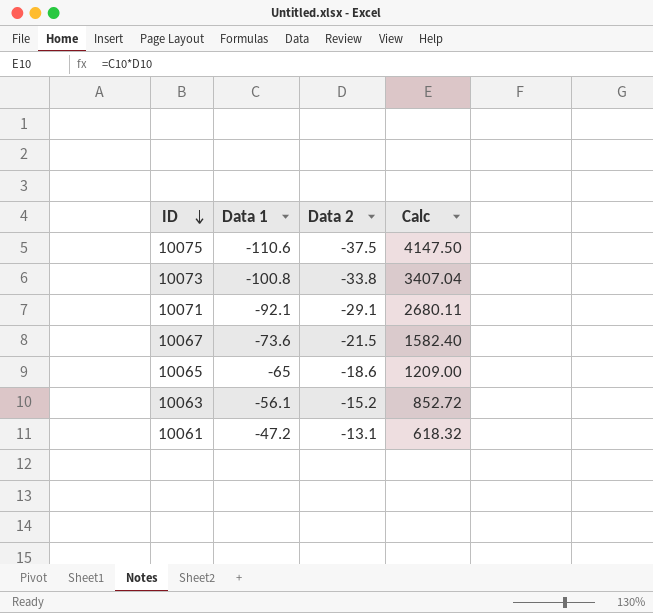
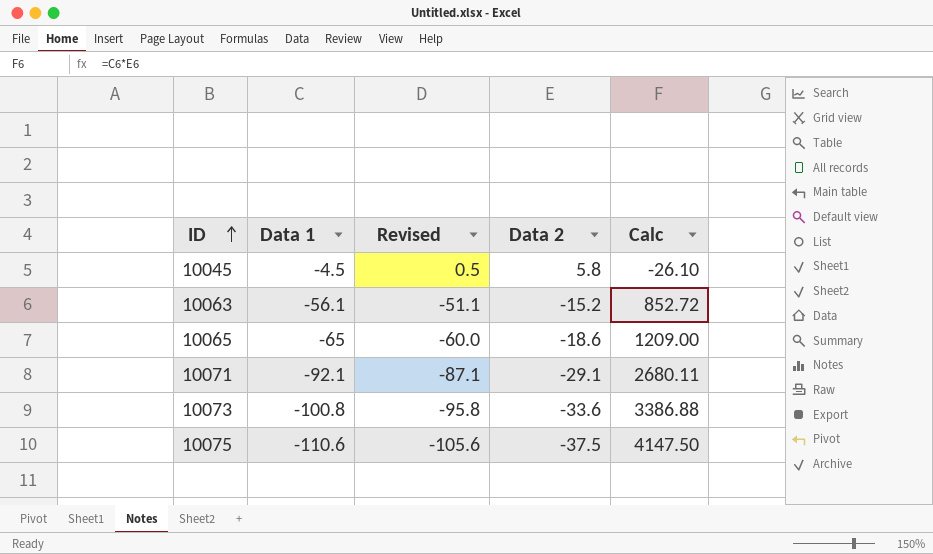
row order: ID descending -> ID ascending
column Revised | formula: none -> [Data 1] + 5
row 10067: -73.6 | -21.5 | 1582.40 -> none
row 10061: -47.2 | -13.1 | 618.32 -> none
row 10045: none -> -4.5 | 0.5 | 5.8 | -26.10
10073 | Data 2: -33.8 -> -33.6
10073 | Calc: 3407.04 -> 3386.88

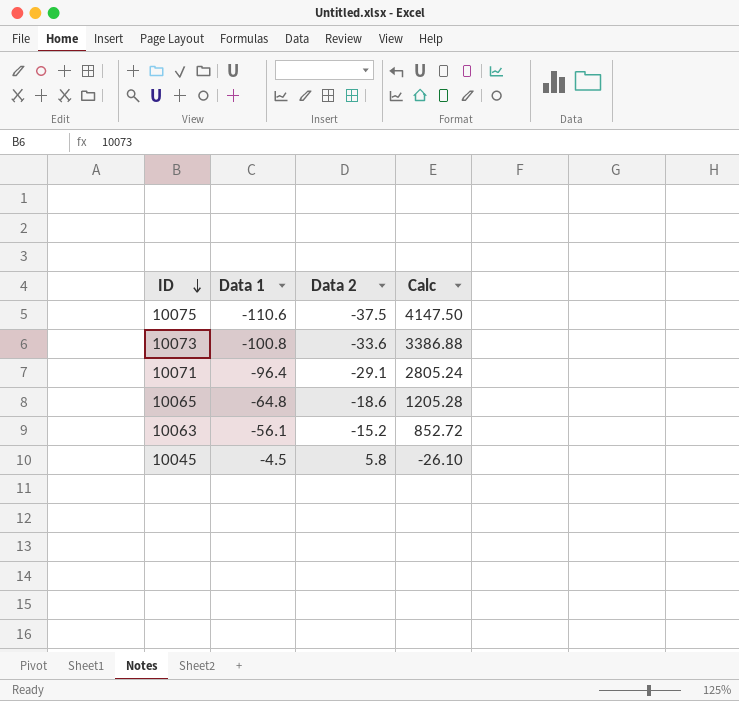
row order: ID ascending -> ID descending
column Revised | formula: [Data 1] + 5 -> none
10071 | Data 1: -92.1 -> -96.4
10071 | Calc: 2680.11 -> 2805.24
10065 | Data 1: -65 -> -64.8
10065 | Calc: 1209.00 -> 1205.28

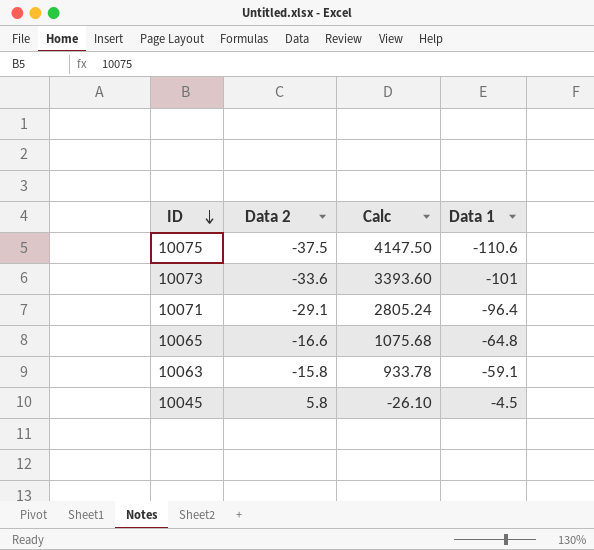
column Data 1 | position: 2 -> 4
10073 | Calc: 3386.88 -> 3393.60
10073 | Data 1: -100.8 -> -101
10065 | Data 2: -18.6 -> -16.6
10065 | Calc: 1205.28 -> 1075.68
10063 | Data 2: -15.2 -> -15.8
10063 | Calc: 852.72 -> 933.78
10063 | Data 1: -56.1 -> -59.1

